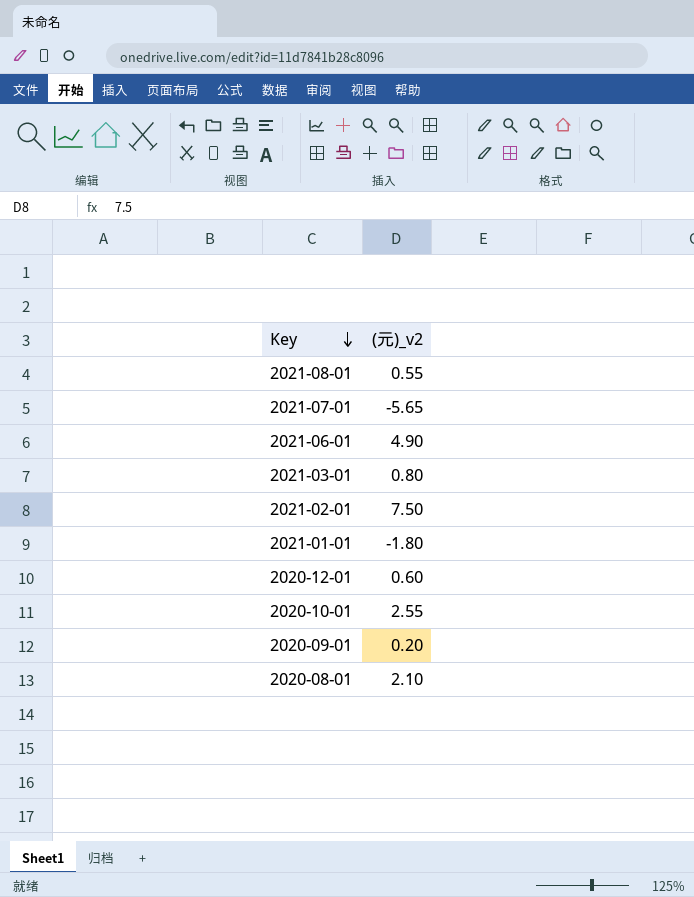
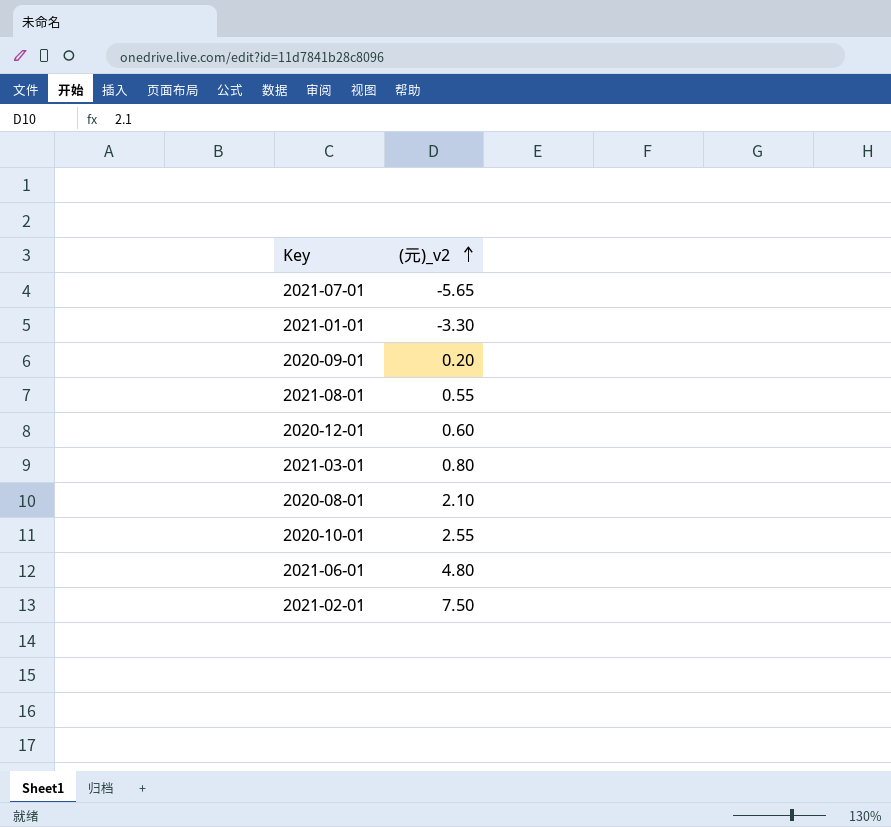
row order: Key descending -> (元)_v2 ascending
2021-01-01 | (元)_v2: -1.80 -> -3.30
2021-06-01 | (元)_v2: 4.90 -> 4.80

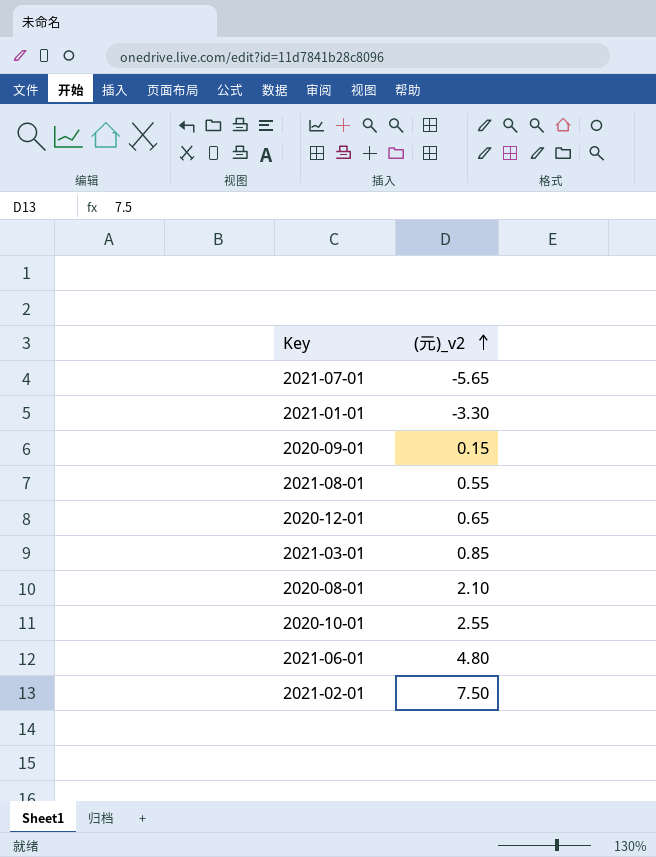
2020-09-01 | (元)_v2: 0.20 -> 0.15
2020-12-01 | (元)_v2: 0.60 -> 0.65
2021-03-01 | (元)_v2: 0.80 -> 0.85

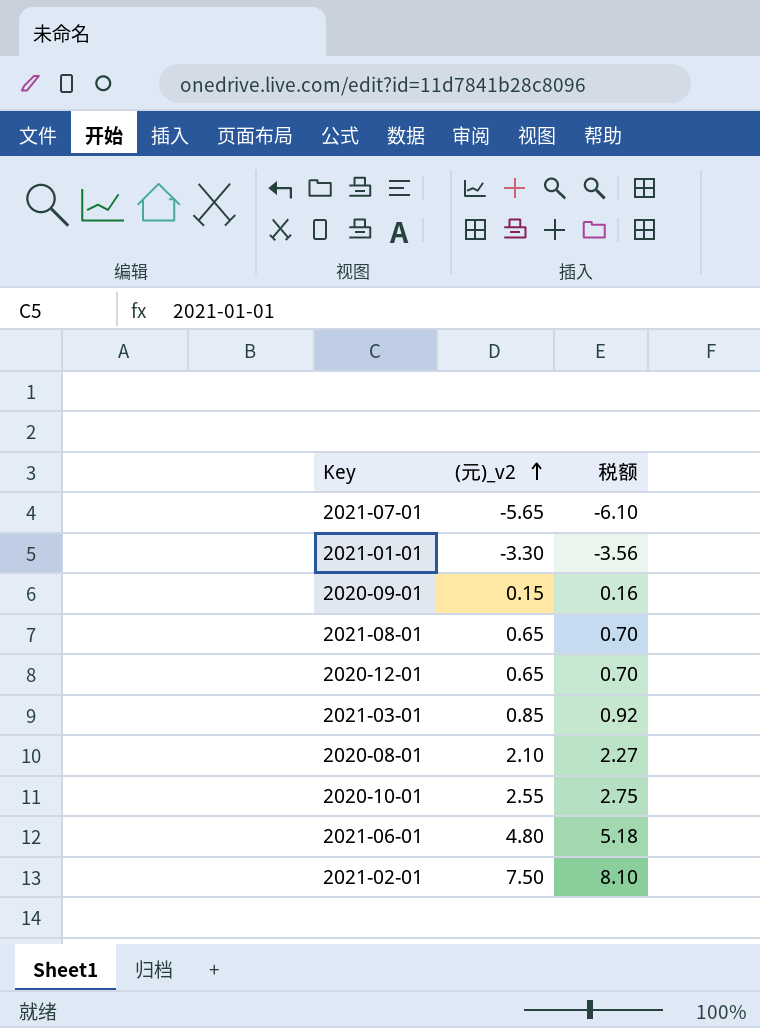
column 税额 | formula: none -> [(元)_v2] * 1.08
2021-08-01 | (元)_v2: 0.55 -> 0.65

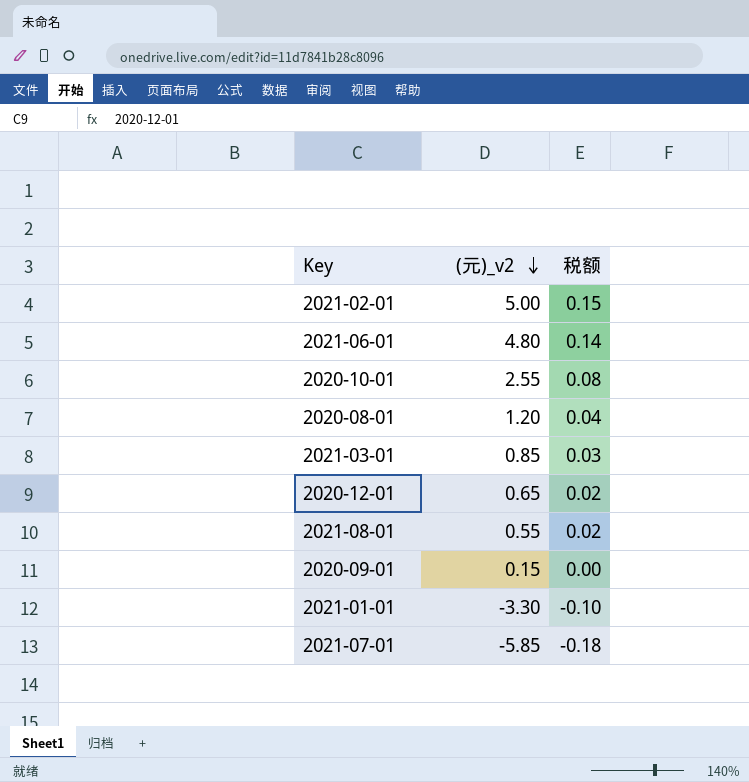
row order: (元)_v2 ascending -> (元)_v2 descending
column 税额 | formula: [(元)_v2] * 1.08 -> [(元)_v2] * 0.03
2021-02-01 | (元)_v2: 7.50 -> 5.00
2020-08-01 | (元)_v2: 2.10 -> 1.20
2021-08-01 | (元)_v2: 0.65 -> 0.55
2021-07-01 | (元)_v2: -5.65 -> -5.85

